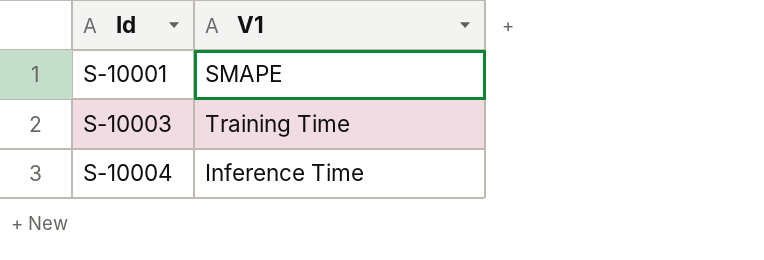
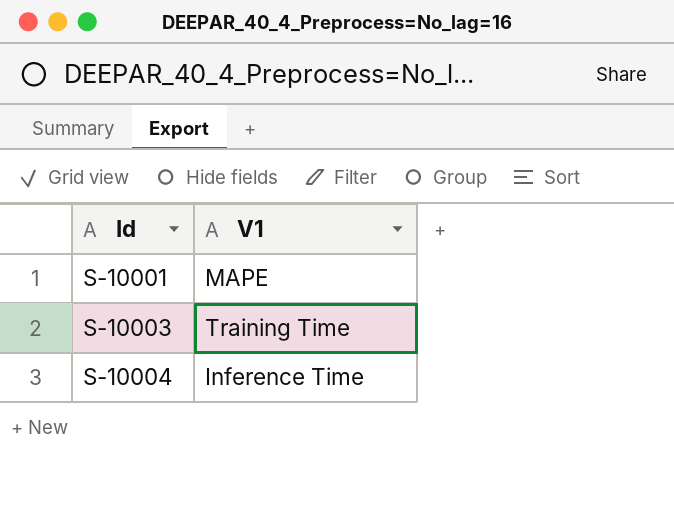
S-10001 | V1: SMAPE -> MAPE

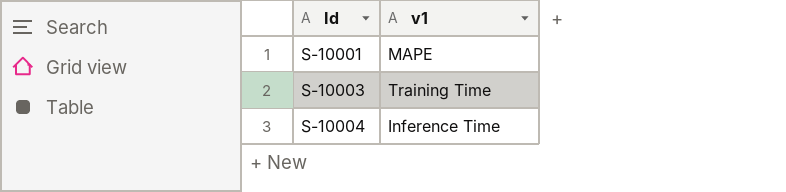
column name: V1 -> v1

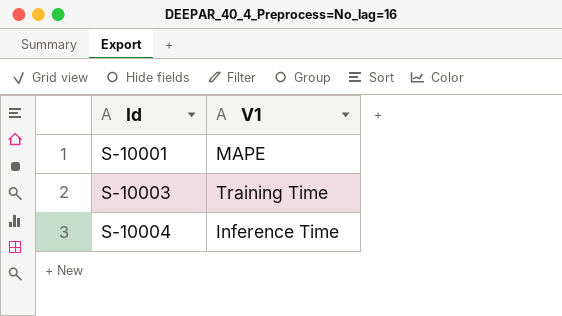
column name: v1 -> V1

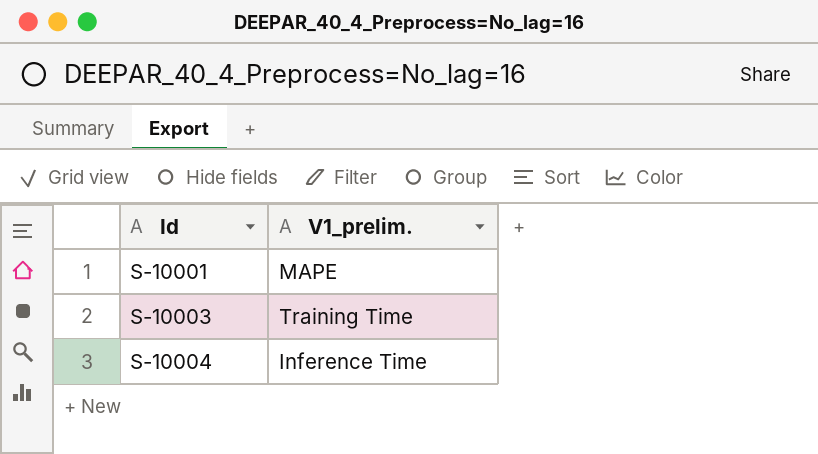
column name: V1 -> V1_prelim.

